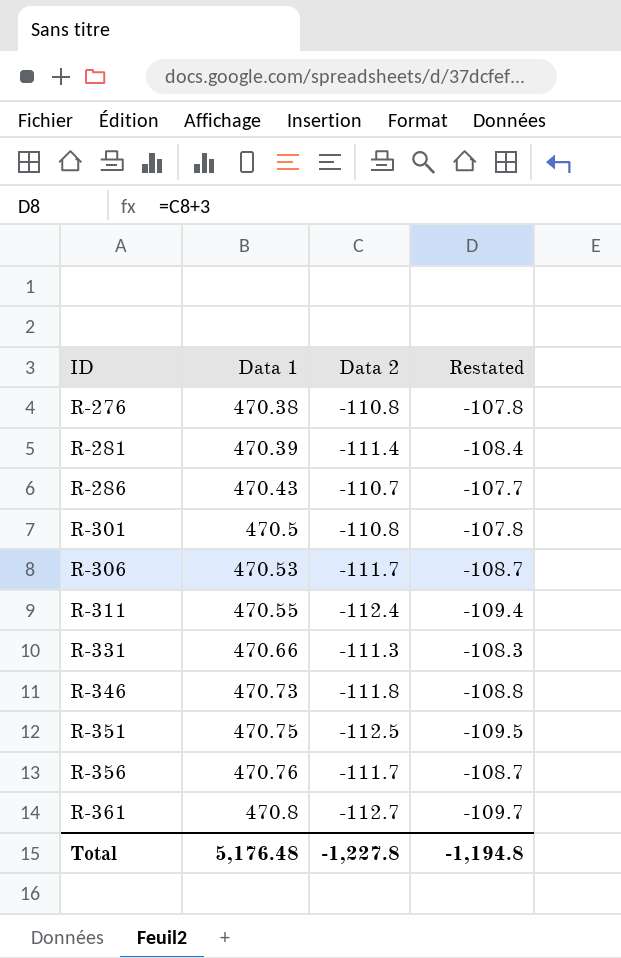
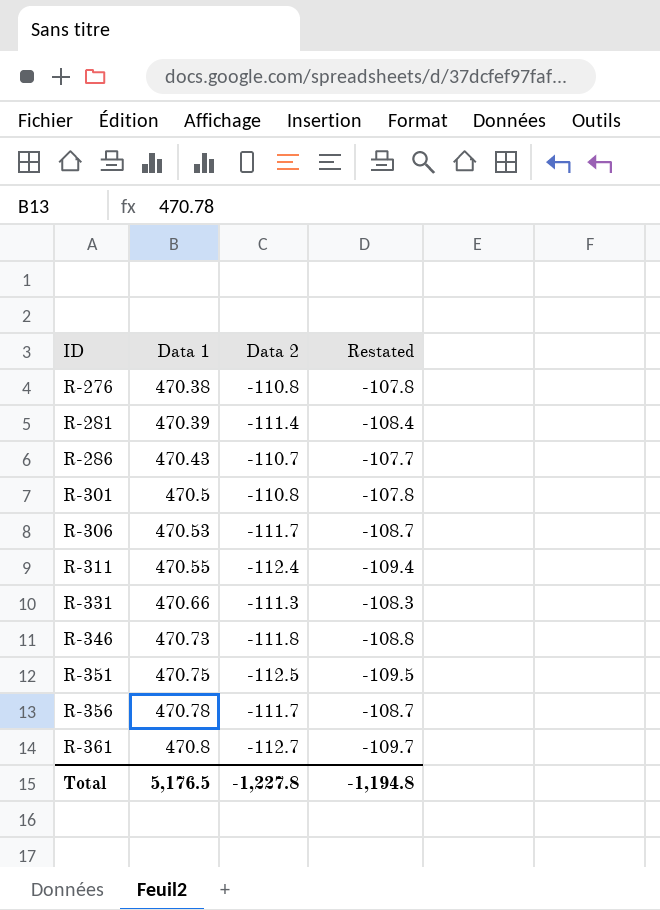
R-356 | Data 1: 470.76 -> 470.78
Total | Data 1: 5,176.48 -> 5,176.5

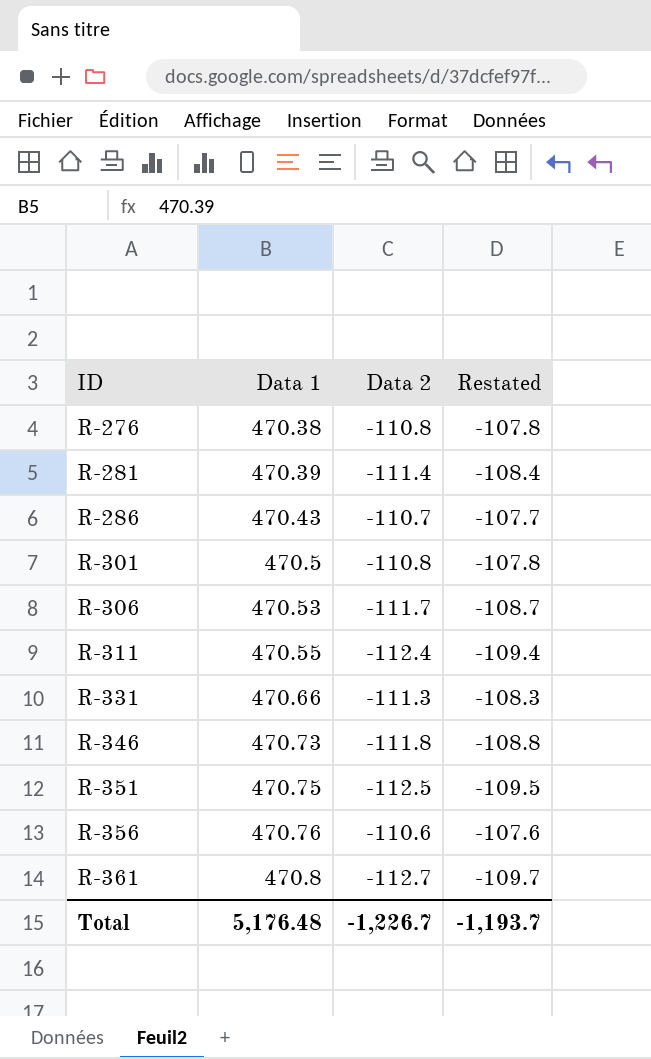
R-356 | Data 1: 470.78 -> 470.76
R-356 | Data 2: -111.7 -> -110.6
R-356 | Restated: -108.7 -> -107.6
Total | Data 1: 5,176.5 -> 5,176.48
Total | Data 2: -1,227.8 -> -1,226.7
Total | Restated: -1,194.8 -> -1,193.7

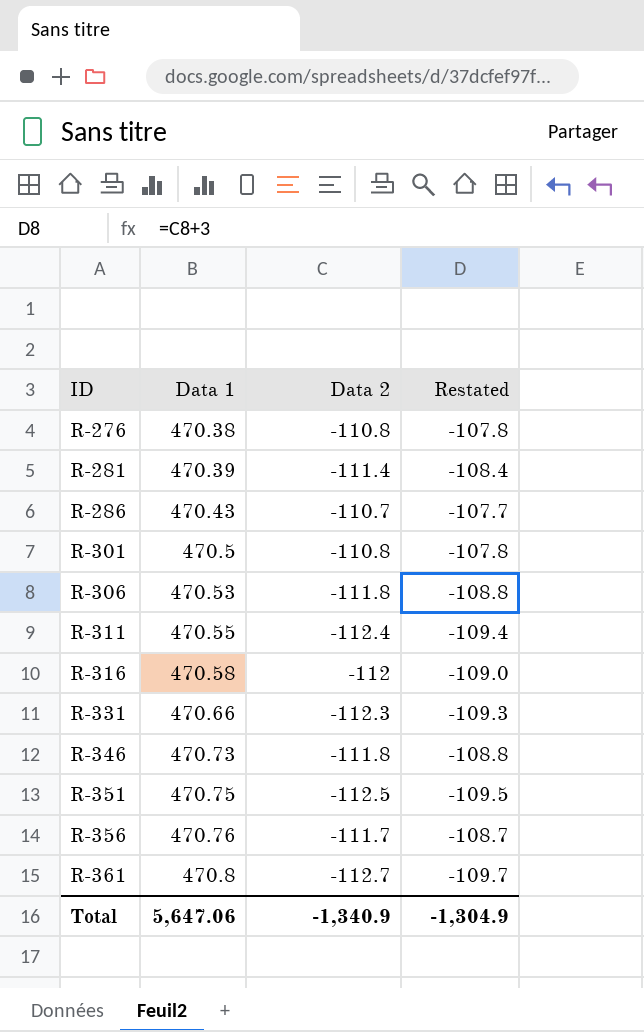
R-306 | Data 2: -111.7 -> -111.8
R-306 | Restated: -108.7 -> -108.8
row R-316: none -> 470.58 | -112 | -109.0
R-331 | Data 2: -111.3 -> -112.3
R-331 | Restated: -108.3 -> -109.3
R-356 | Data 2: -110.6 -> -111.7
R-356 | Restated: -107.6 -> -108.7
Total | Data 1: 5,176.48 -> 5,647.06
Total | Data 2: -1,226.7 -> -1,340.9
Total | Restated: -1,193.7 -> -1,304.9

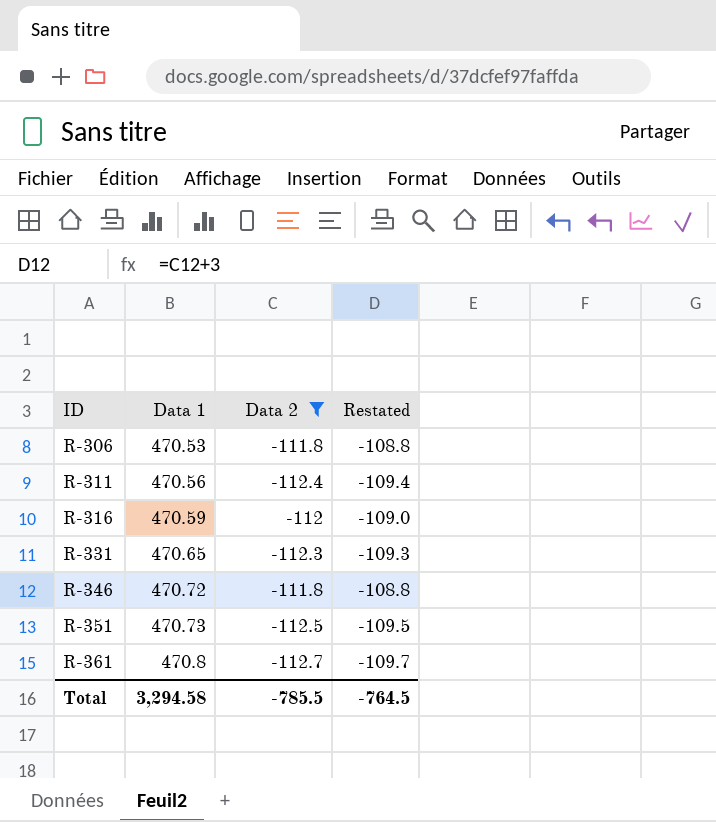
filter: none -> Data 2 <= -111.8
R-311 | Data 1: 470.55 -> 470.56
R-316 | Data 1: 470.58 -> 470.59
R-331 | Data 1: 470.66 -> 470.65
R-346 | Data 1: 470.73 -> 470.72
R-351 | Data 1: 470.75 -> 470.73
Total | Data 1: 5,647.06 -> 3,294.58
Total | Data 2: -1,340.9 -> -785.5
Total | Restated: -1,304.9 -> -764.5

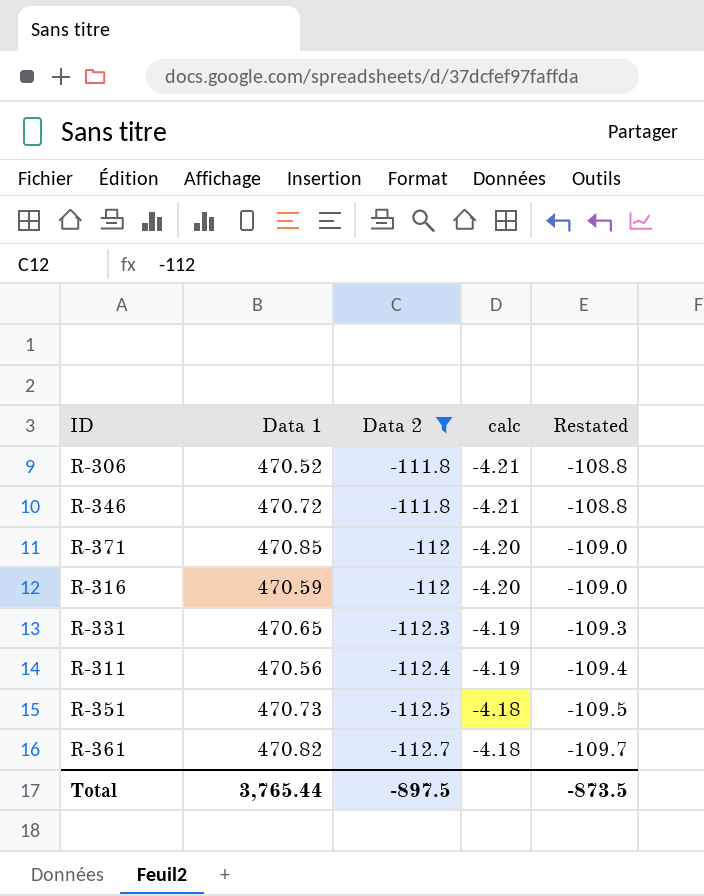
row order: ID ascending -> Data 2 descending
column calc | formula: none -> [Data 1] / [Data 2]
R-306 | Data 1: 470.53 -> 470.52
row R-371: none -> 470.85 | -112 | -4.20 | -109.0
R-361 | Data 1: 470.8 -> 470.82
Total | Data 1: 3,294.58 -> 3,765.44
Total | Data 2: -785.5 -> -897.5
Total | Restated: -764.5 -> -873.5

